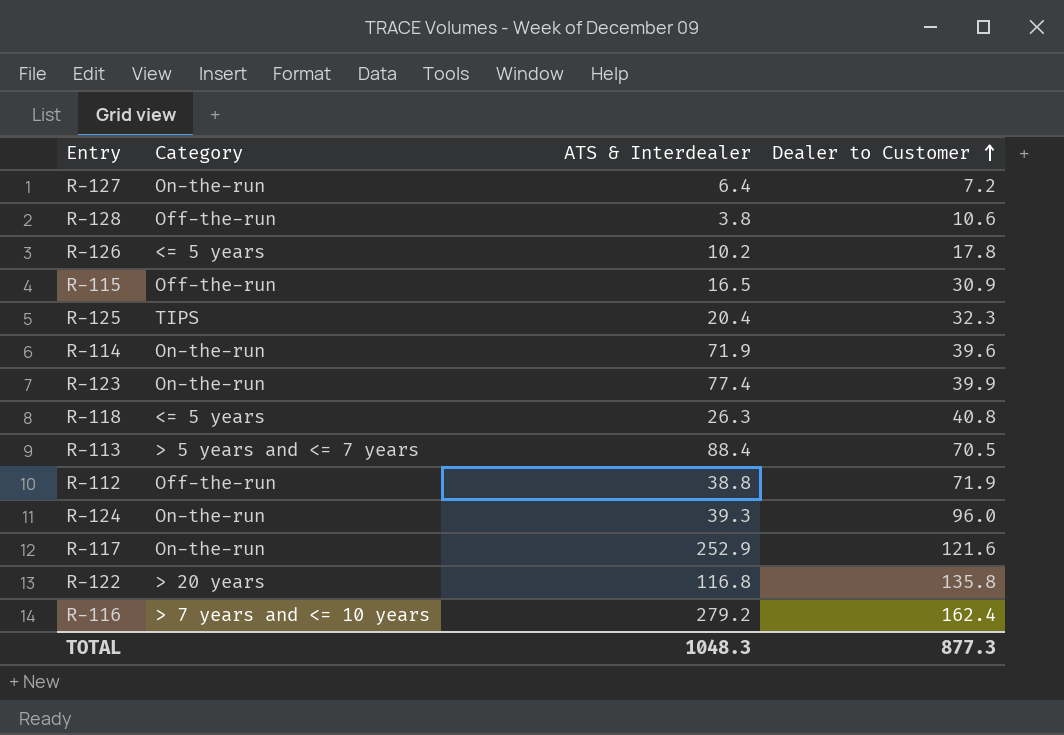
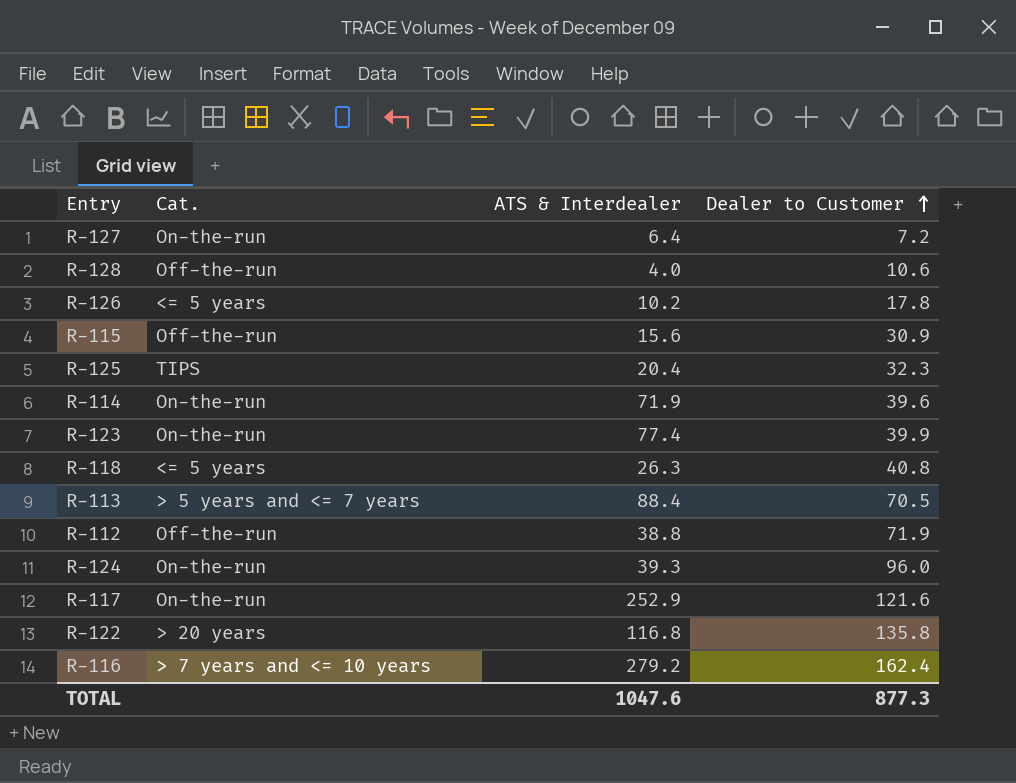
column name: Category -> Cat.
R-128 | ATS & Interdealer: 3.8 -> 4.0
R-115 | ATS & Interdealer: 16.5 -> 15.6
TOTAL | ATS & Interdealer: 1048.3 -> 1047.6

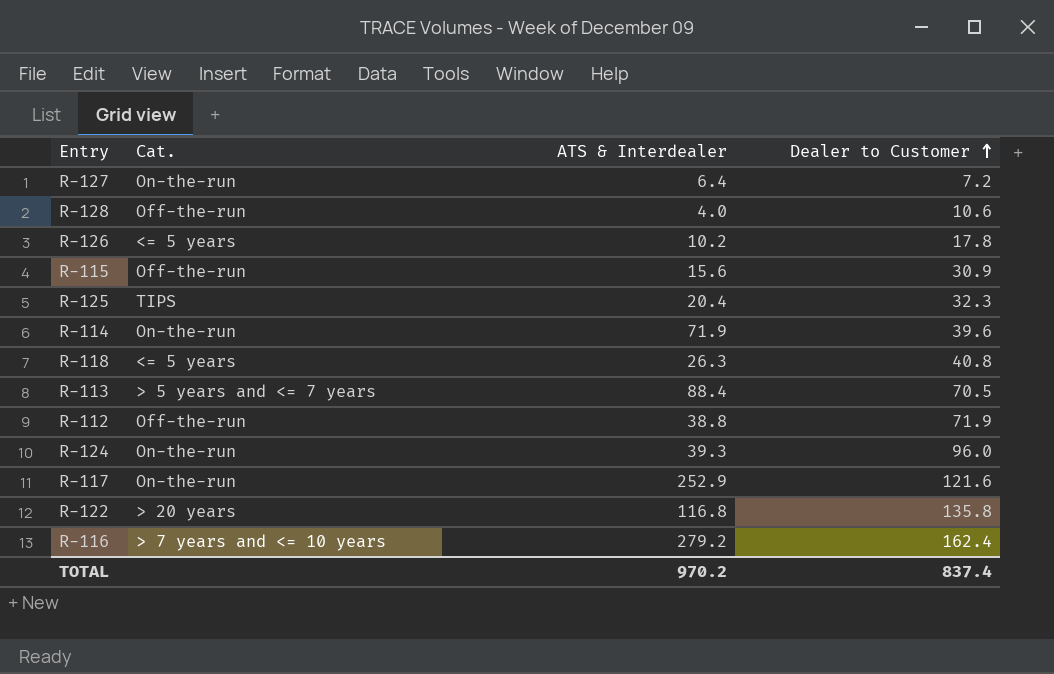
row R-123: On-the-run | 77.4 | 39.9 -> none
TOTAL | ATS & Interdealer: 1047.6 -> 970.2
TOTAL | Dealer to Customer: 877.3 -> 837.4

